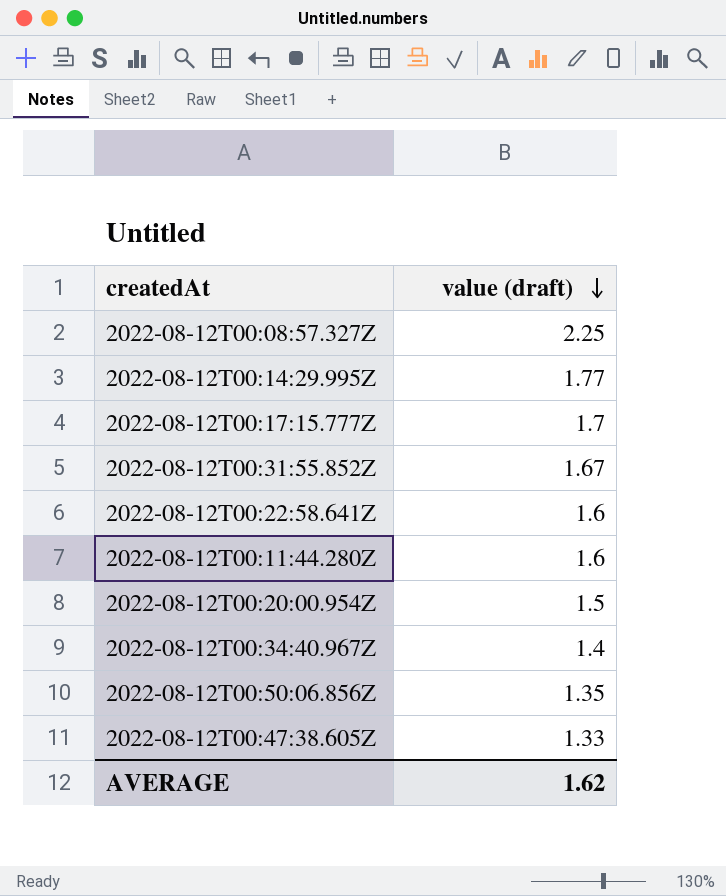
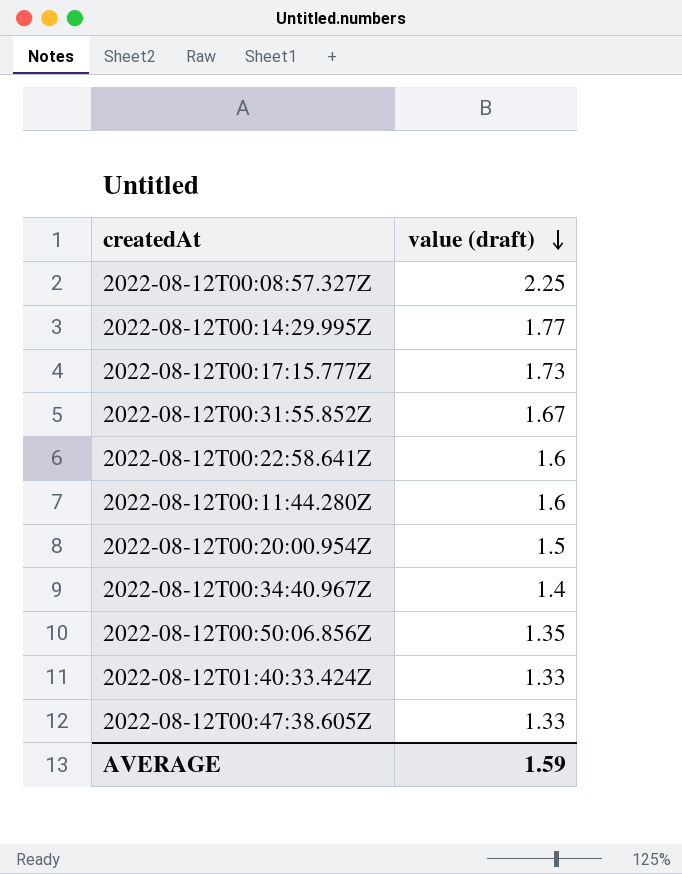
2022-08-12T00:17:15.777Z | value (draft): 1.7 -> 1.73
row 2022-08-12T01:40:33.424Z: none -> 1.33
AVERAGE | value (draft): 1.62 -> 1.59

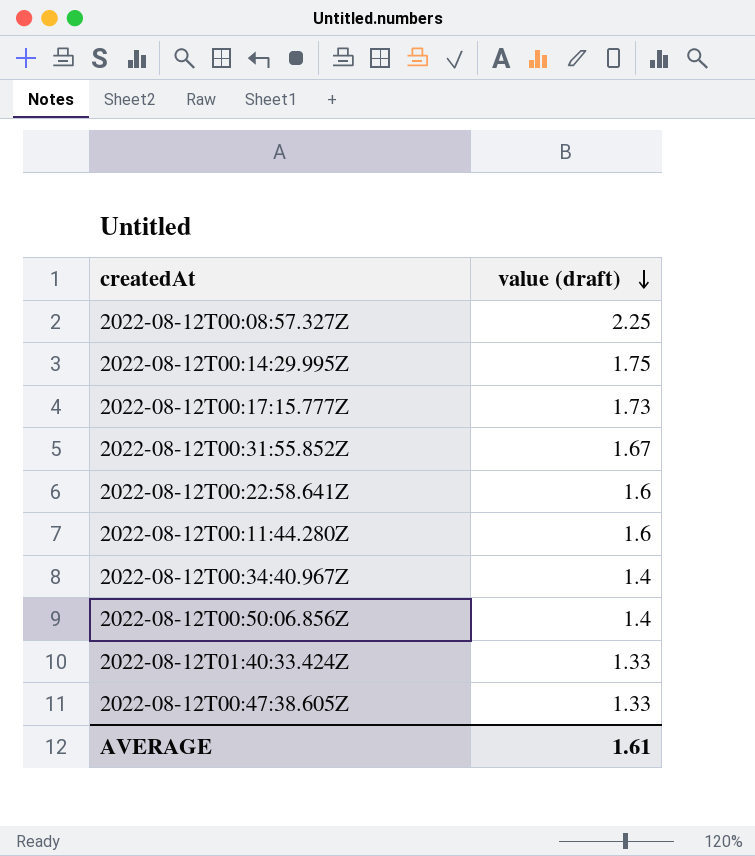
row 2022-08-12T00:20:00.954Z: 1.5 -> none
2022-08-12T00:14:29.995Z | value (draft): 1.77 -> 1.75
2022-08-12T00:50:06.856Z | value (draft): 1.35 -> 1.4
AVERAGE | value (draft): 1.59 -> 1.61

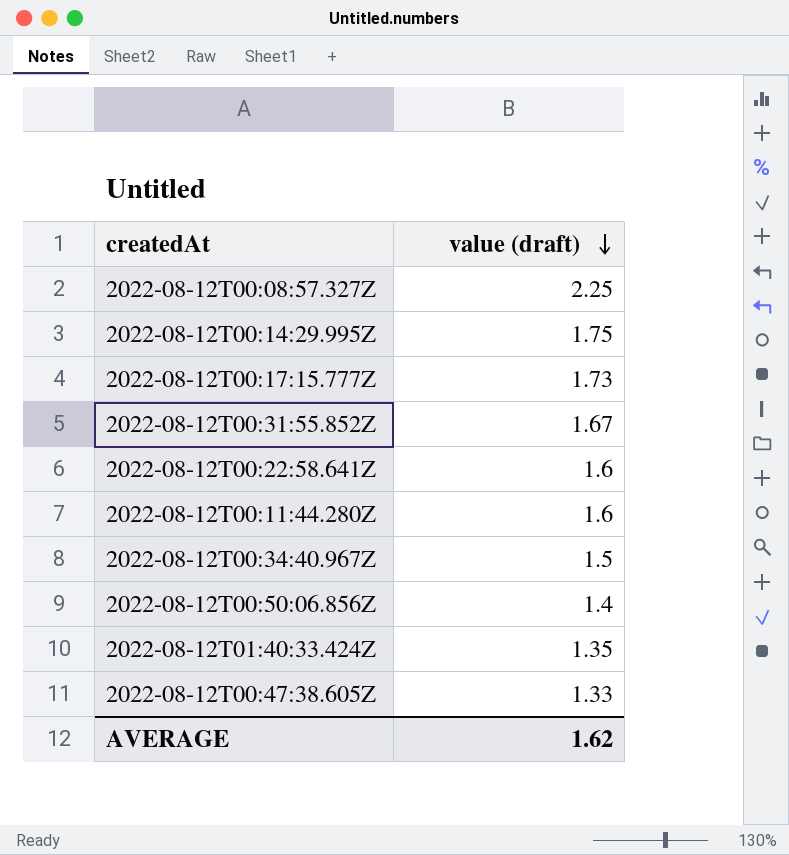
2022-08-12T00:34:40.967Z | value (draft): 1.4 -> 1.5
2022-08-12T01:40:33.424Z | value (draft): 1.33 -> 1.35
AVERAGE | value (draft): 1.61 -> 1.62

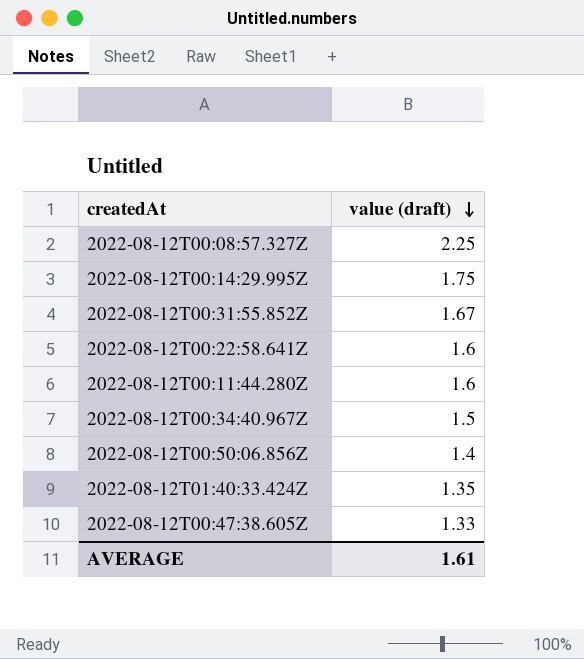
row 2022-08-12T00:17:15.777Z: 1.73 -> none
AVERAGE | value (draft): 1.62 -> 1.61

